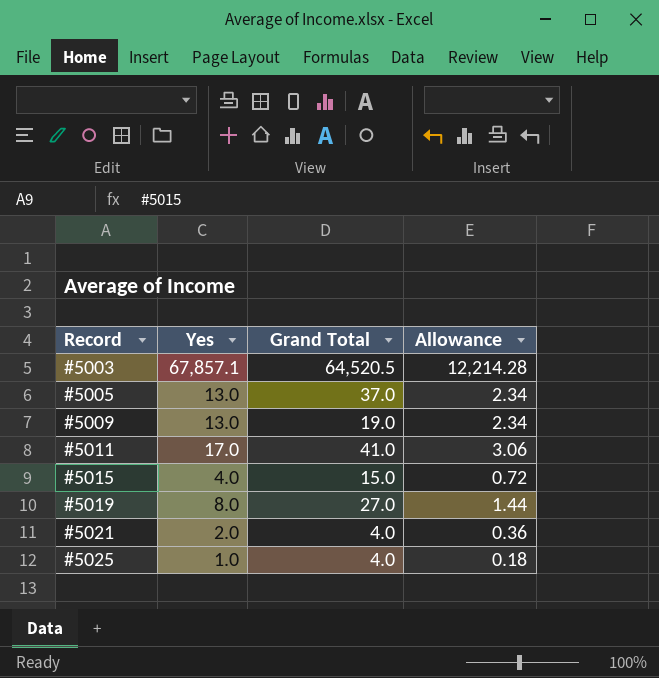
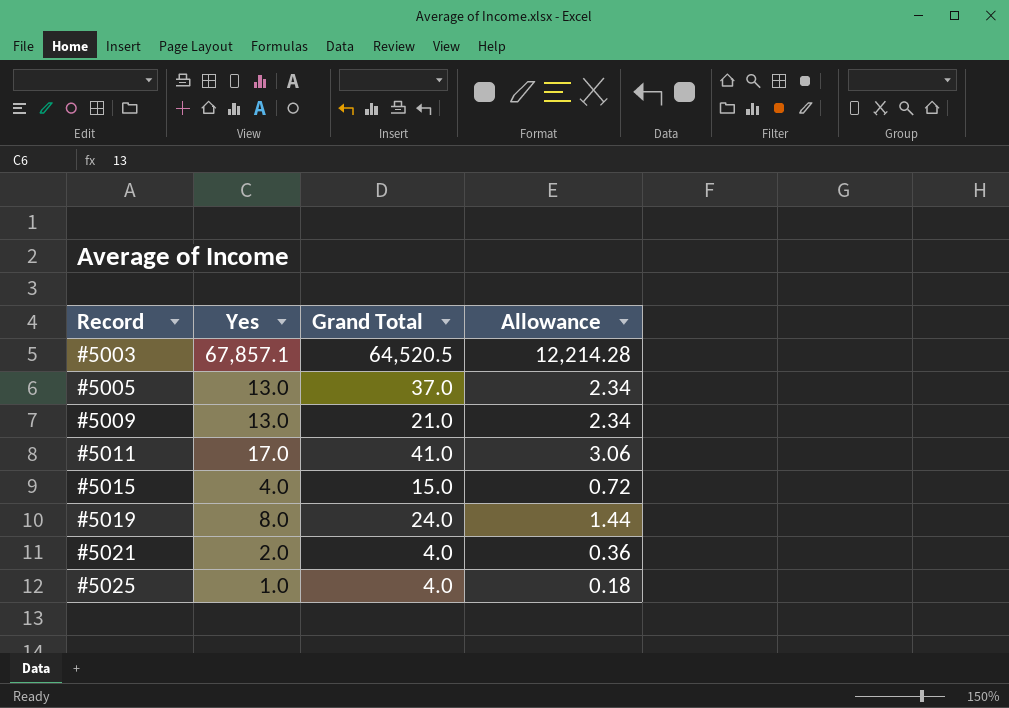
#5009 | Grand Total: 19.0 -> 21.0
#5019 | Grand Total: 27.0 -> 24.0

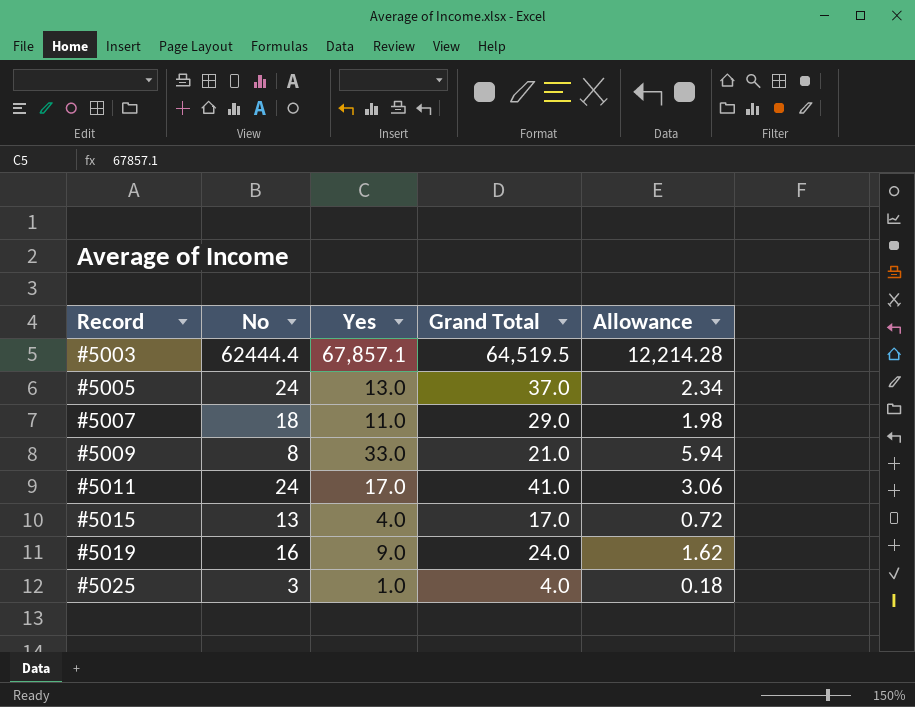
column No | position: none -> 2
row #5021: 2.0 | 4.0 | 0.36 -> none
#5003 | Grand Total: 64,520.5 -> 64,519.5
row #5007: none -> 18 | 11.0 | 29.0 | 1.98
#5009 | Yes: 13.0 -> 33.0
#5009 | Allowance: 2.34 -> 5.94
#5015 | Grand Total: 15.0 -> 17.0
#5019 | Yes: 8.0 -> 9.0
#5019 | Allowance: 1.44 -> 1.62

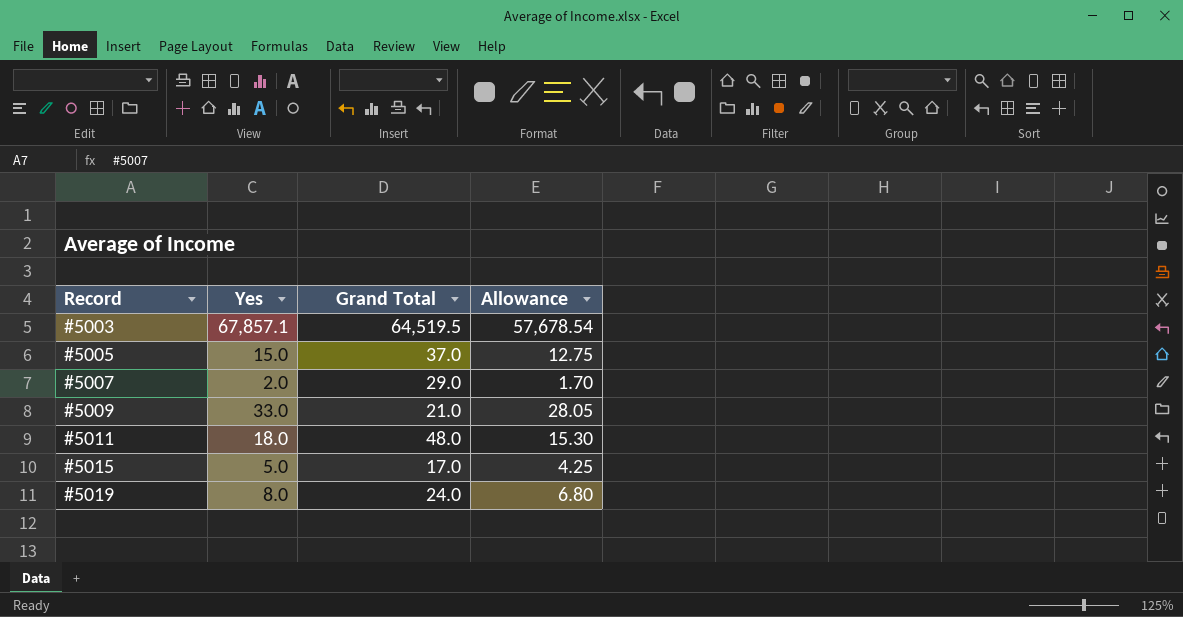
column No | position: 2 -> none
column Allowance | formula: [Yes] * 0.18 -> [Yes] * 0.85
row #5025: 3 | 1.0 | 4.0 | 0.18 -> none
#5005 | Yes: 13.0 -> 15.0
#5007 | Yes: 11.0 -> 2.0
#5011 | Yes: 17.0 -> 18.0
#5011 | Grand Total: 41.0 -> 48.0
#5015 | Yes: 4.0 -> 5.0
#5019 | Yes: 9.0 -> 8.0

